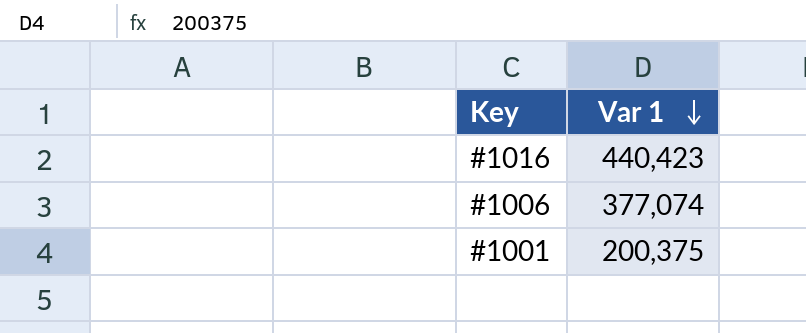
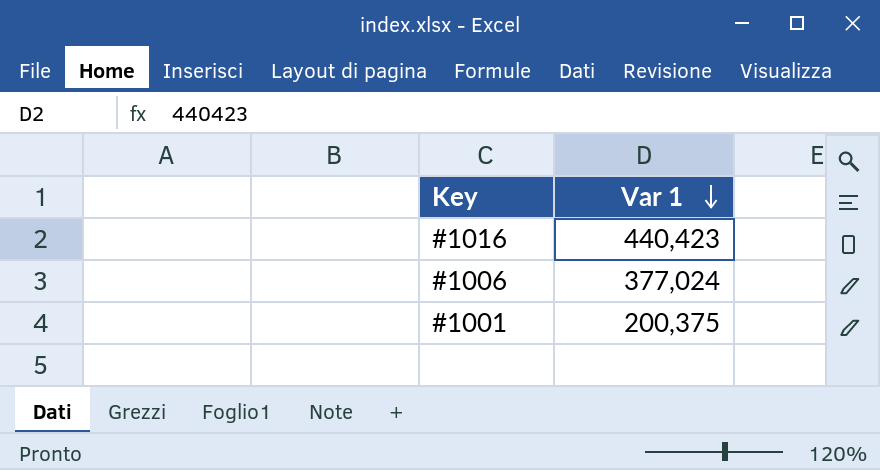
#1006 | Var 1: 377,074 -> 377,024

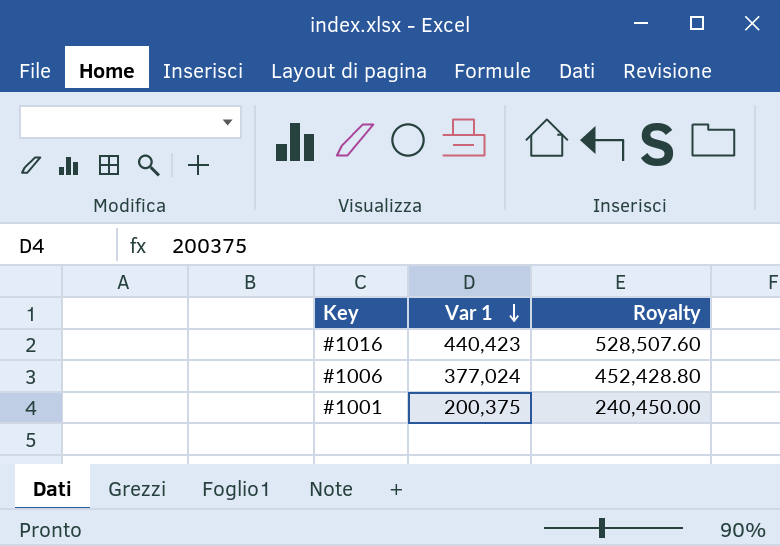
column Royalty | formula: none -> [Var 1] * 1.2

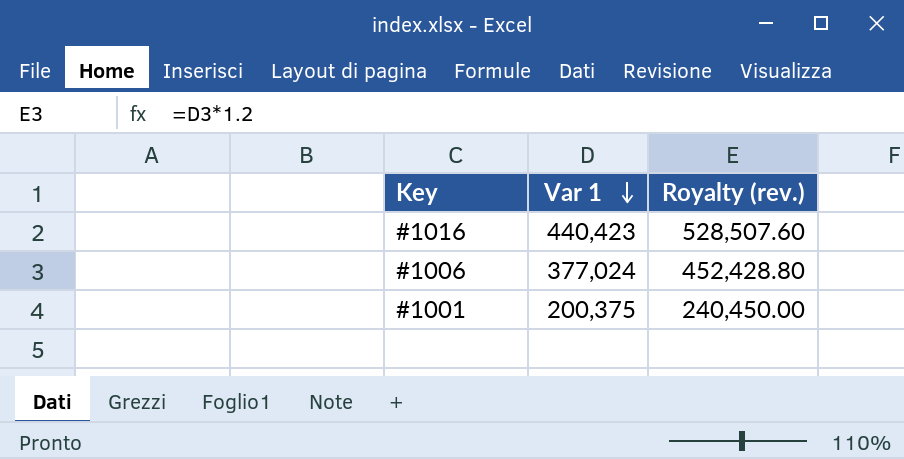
column name: Royalty -> Royalty (rev.)

